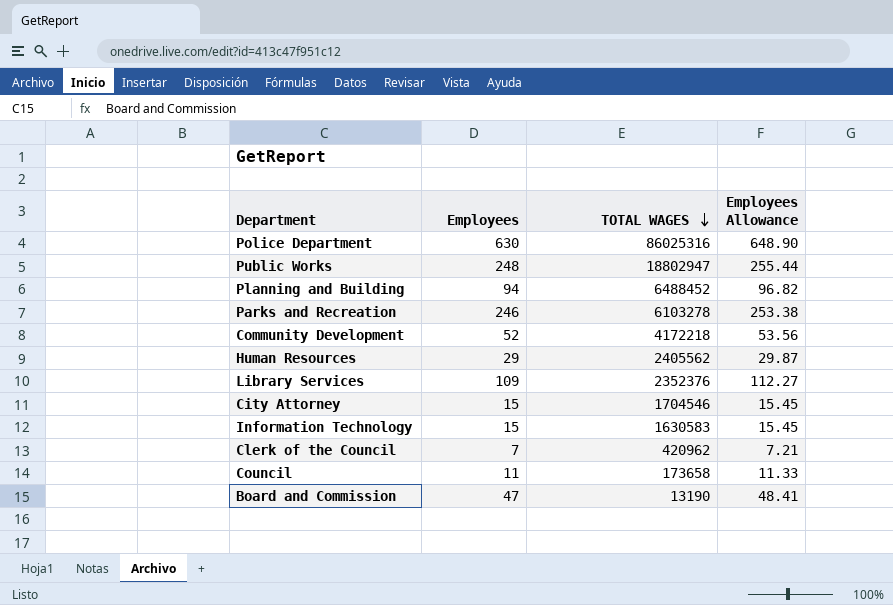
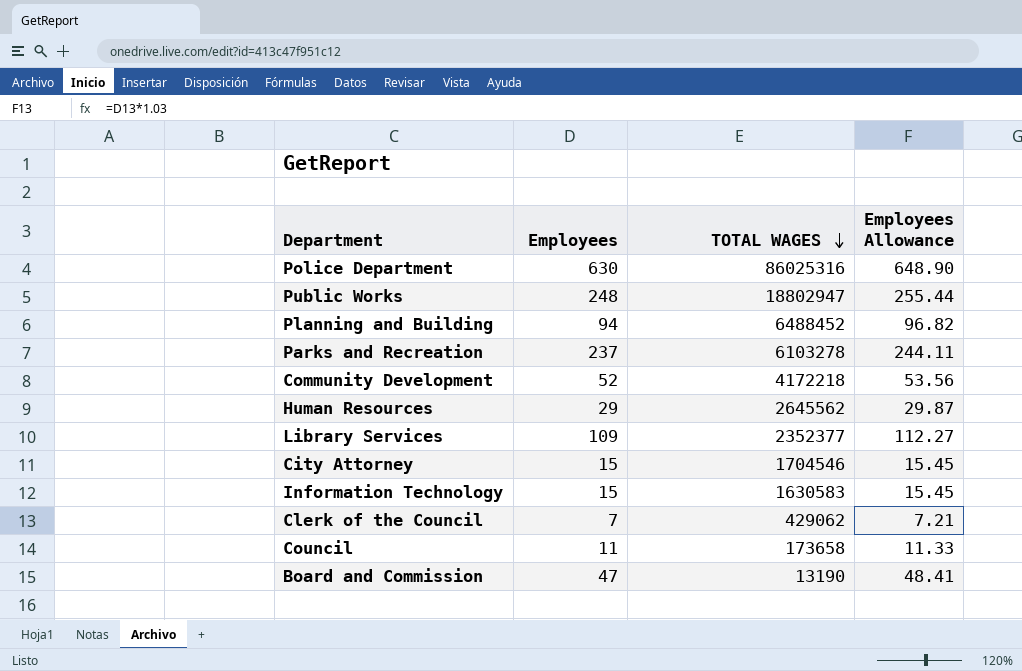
Parks and Recreation | Employees: 246 -> 237
Parks and Recreation | Employees Allowance: 253.38 -> 244.11
Human Resources | TOTAL WAGES: 2405562 -> 2645562
Library Services | TOTAL WAGES: 2352376 -> 2352377
Clerk of the Council | TOTAL WAGES: 420962 -> 429062

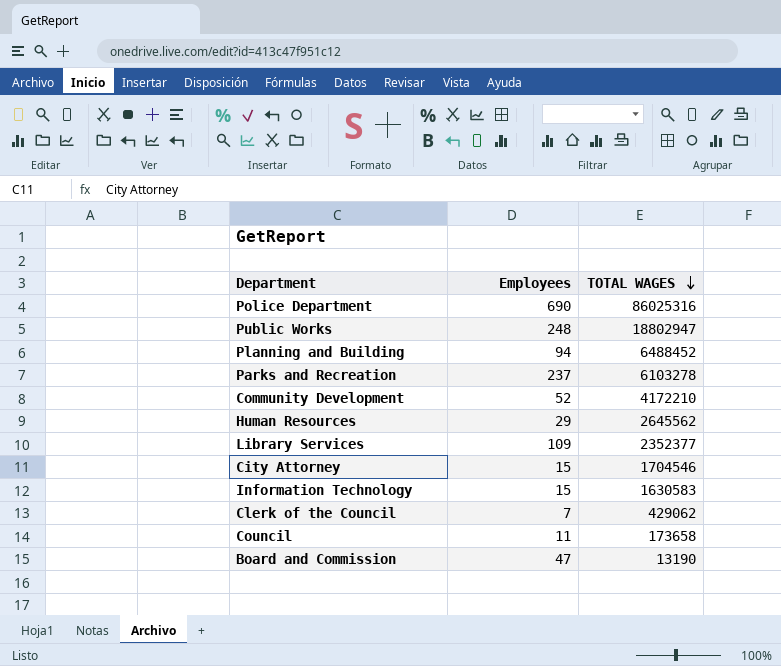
column Employees Allowance | formula: [Employees] * 1.03 -> none
Police Department | Employees: 630 -> 690
Community Development | TOTAL WAGES: 4172218 -> 4172210

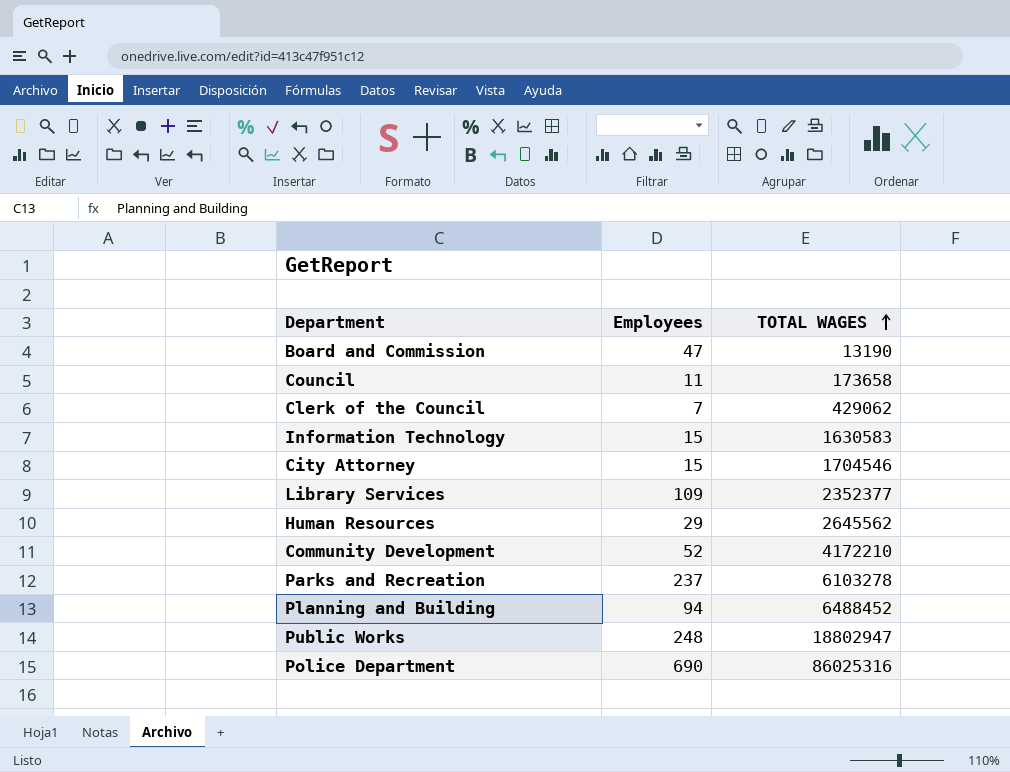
row order: TOTAL WAGES descending -> TOTAL WAGES ascending

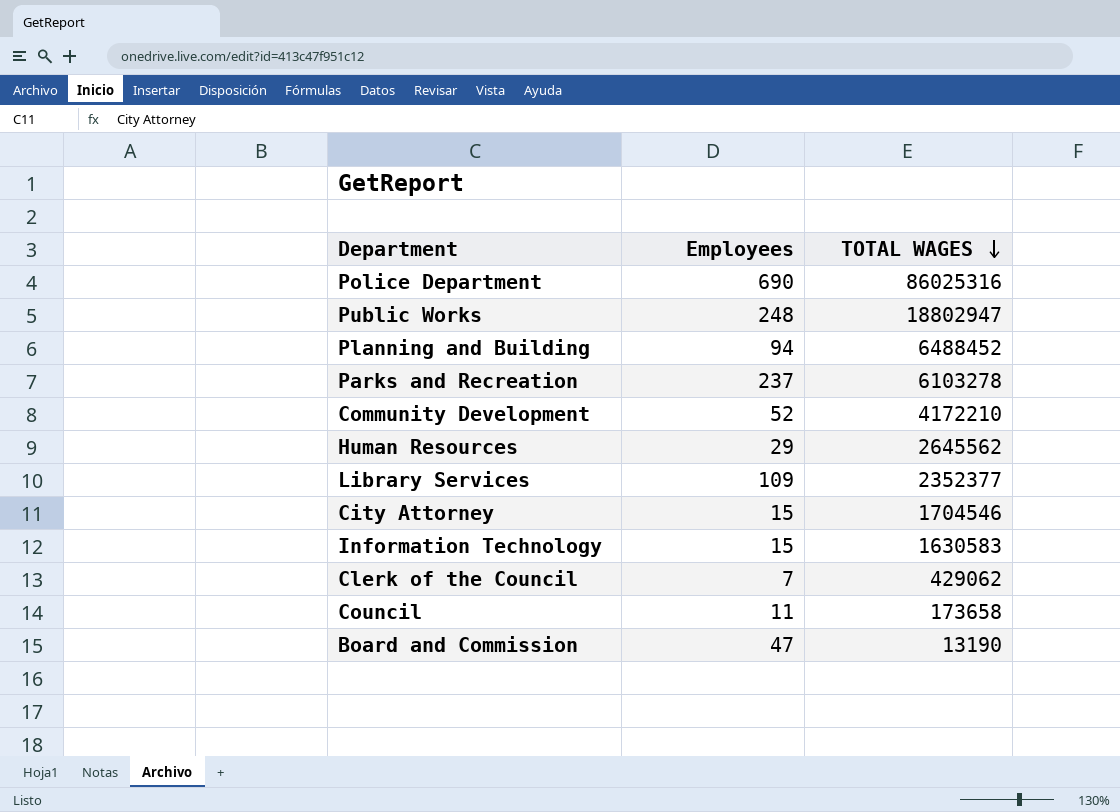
row order: TOTAL WAGES ascending -> TOTAL WAGES descending

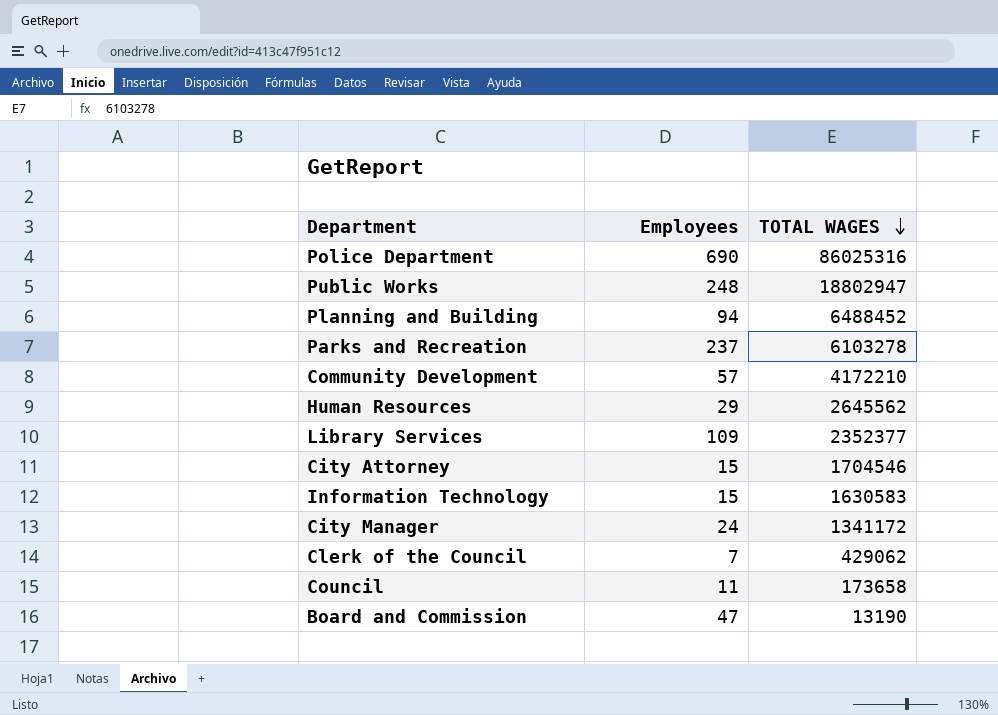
Community Development | Employees: 52 -> 57
row City Manager: none -> 24 | 1341172

